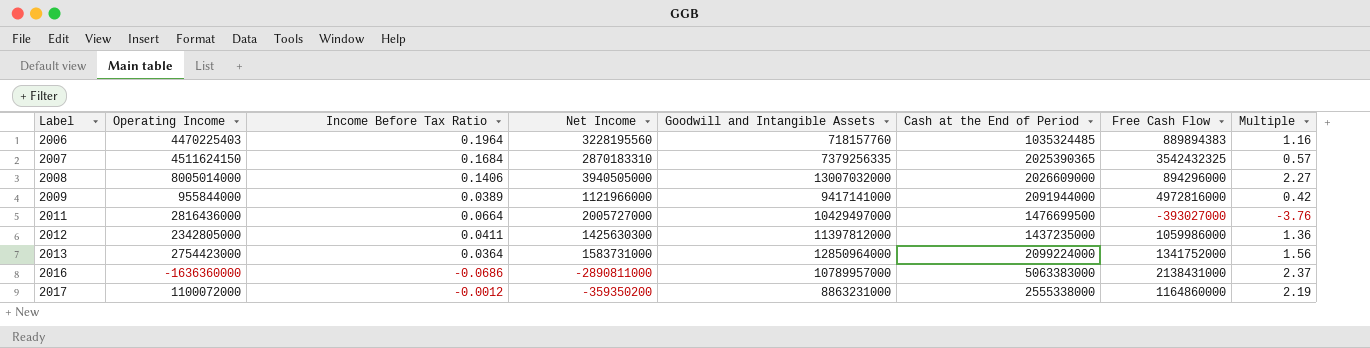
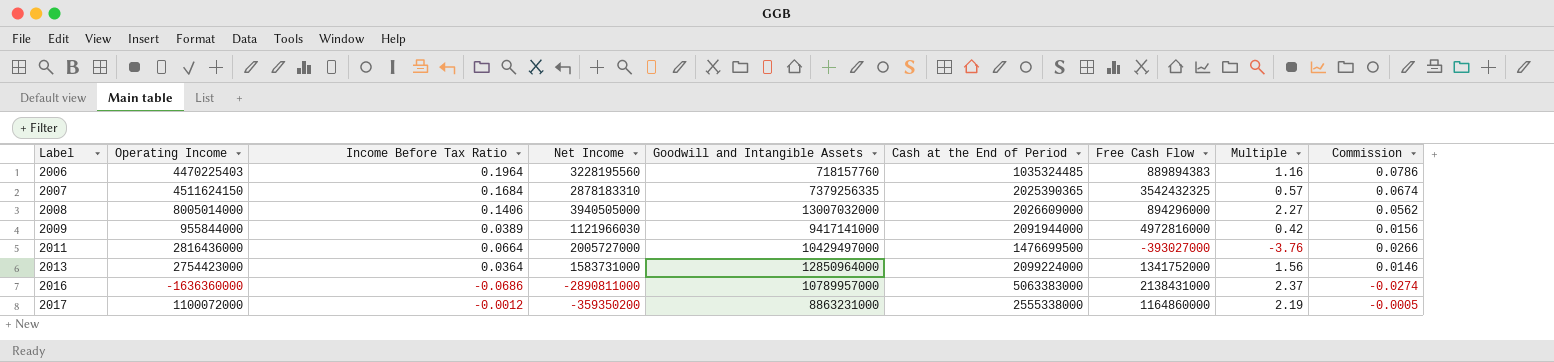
column Commission | formula: none -> [Income Before Tax Ratio] * 0.4
row 2012: 2342805000 | 0.0411 | 1425630300 | 11397812000 | 1437235000 | 1059986000 | 1.36 -> none
2007 | Net Income: 2870183310 -> 2878183310
2009 | Net Income: 1121966000 -> 1121966030

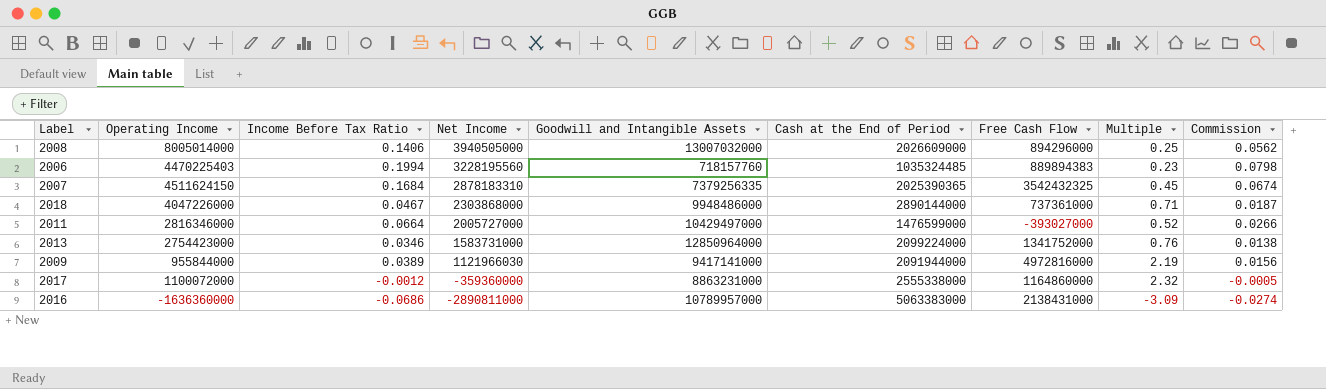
row order: Label ascending -> Net Income descending
column Multiple | formula: [Cash at the End of Period] / [Free Cash Flow] -> [Cash at the End of Period] / [Operating Income]
2006 | Income Before Tax Ratio: 0.1964 -> 0.1994
2006 | Commission: 0.0786 -> 0.0798
row 2018: none -> 4047226000 | 0.0467 | 2303868000 | 9948486000 | 2890144000 | 737361000 | 0.71 | 0.0187
2011 | Operating Income: 2816436000 -> 2816346000
2011 | Cash at the End of Period: 1476699500 -> 1476599000
2013 | Income Before Tax Ratio: 0.0364 -> 0.0346
2013 | Commission: 0.0146 -> 0.0138
2017 | Net Income: -359350200 -> -359360000

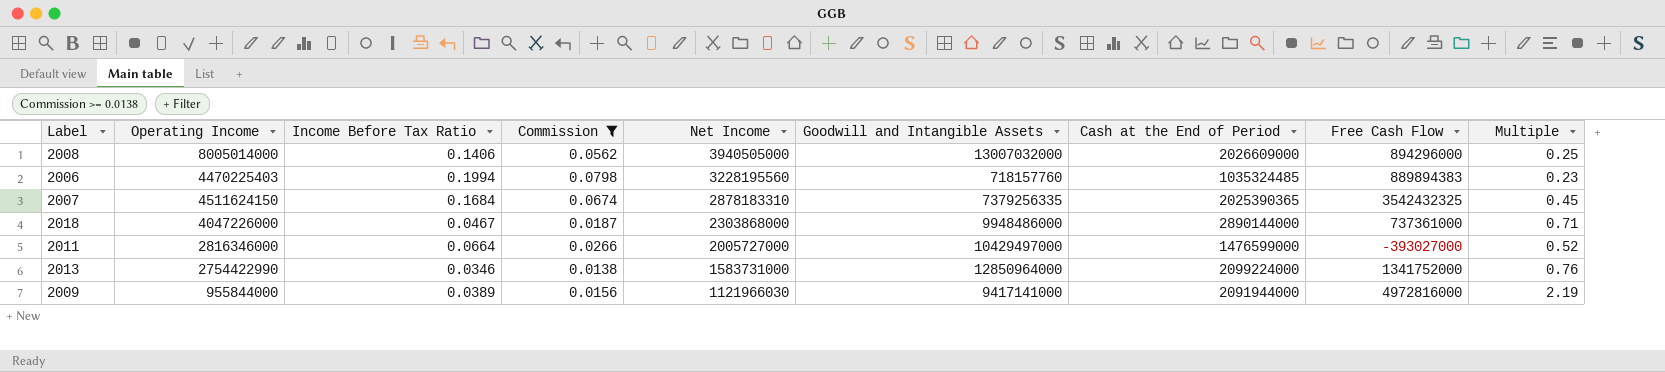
filter: none -> Commission >= 0.0138
column Commission | position: 9 -> 4
2013 | Operating Income: 2754423000 -> 2754422990

